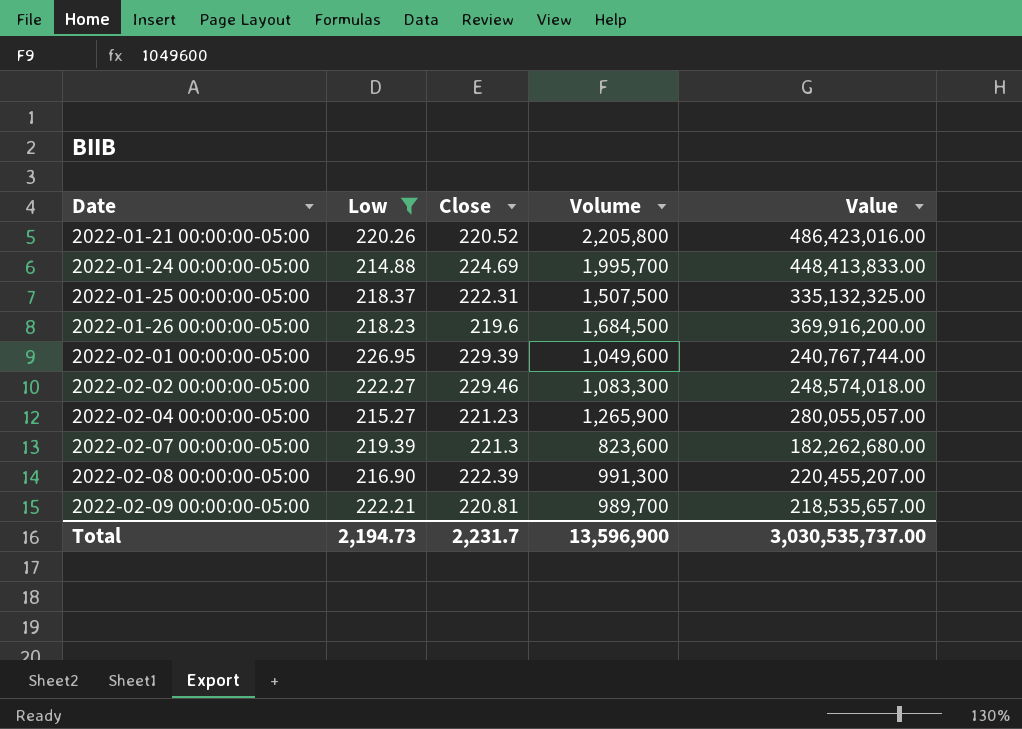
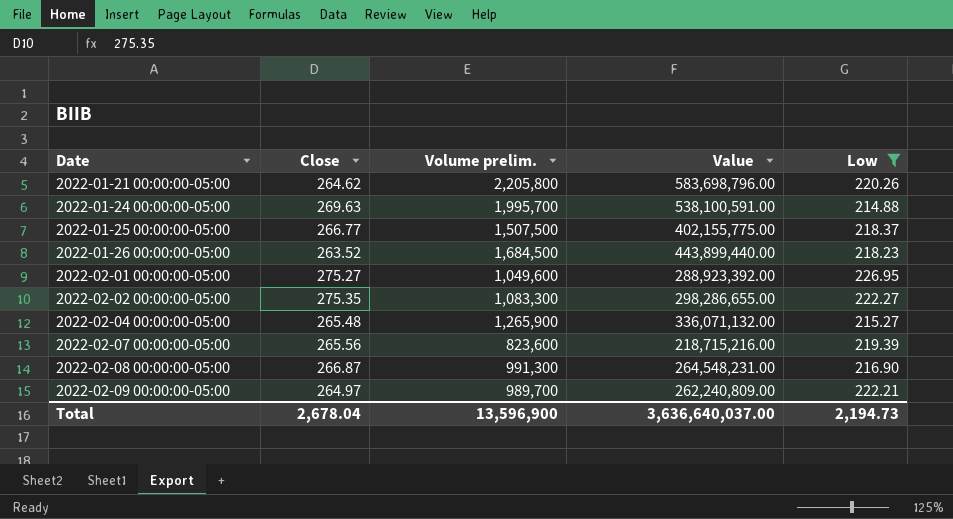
column name: Volume -> Volume prelim.
column Low | position: 2 -> 5
2022-01-21 00:00:00-05:00 | Close: 220.52 -> 264.62
2022-01-21 00:00:00-05:00 | Value: 486,423,016.00 -> 583,698,796.00
2022-01-24 00:00:00-05:00 | Close: 224.69 -> 269.63
2022-01-24 00:00:00-05:00 | Value: 448,413,833.00 -> 538,100,591.00
2022-01-25 00:00:00-05:00 | Close: 222.31 -> 266.77
2022-01-25 00:00:00-05:00 | Value: 335,132,325.00 -> 402,155,775.00
2022-01-26 00:00:00-05:00 | Close: 219.6 -> 263.52
2022-01-26 00:00:00-05:00 | Value: 369,916,200.00 -> 443,899,440.00
2022-02-01 00:00:00-05:00 | Close: 229.39 -> 275.27
2022-02-01 00:00:00-05:00 | Value: 240,767,744.00 -> 288,923,392.00
2022-02-02 00:00:00-05:00 | Close: 229.46 -> 275.35
2022-02-02 00:00:00-05:00 | Value: 248,574,018.00 -> 298,286,655.00
2022-02-04 00:00:00-05:00 | Close: 221.23 -> 265.48
2022-02-04 00:00:00-05:00 | Value: 280,055,057.00 -> 336,071,132.00
2022-02-07 00:00:00-05:00 | Close: 221.3 -> 265.56
2022-02-07 00:00:00-05:00 | Value: 182,262,680.00 -> 218,715,216.00
2022-02-08 00:00:00-05:00 | Close: 222.39 -> 266.87
2022-02-08 00:00:00-05:00 | Value: 220,455,207.00 -> 264,548,231.00
2022-02-09 00:00:00-05:00 | Close: 220.81 -> 264.97
2022-02-09 00:00:00-05:00 | Value: 218,535,657.00 -> 262,240,809.00
Total | Close: 2,231.7 -> 2,678.04
Total | Value: 3,030,535,737.00 -> 3,636,640,037.00

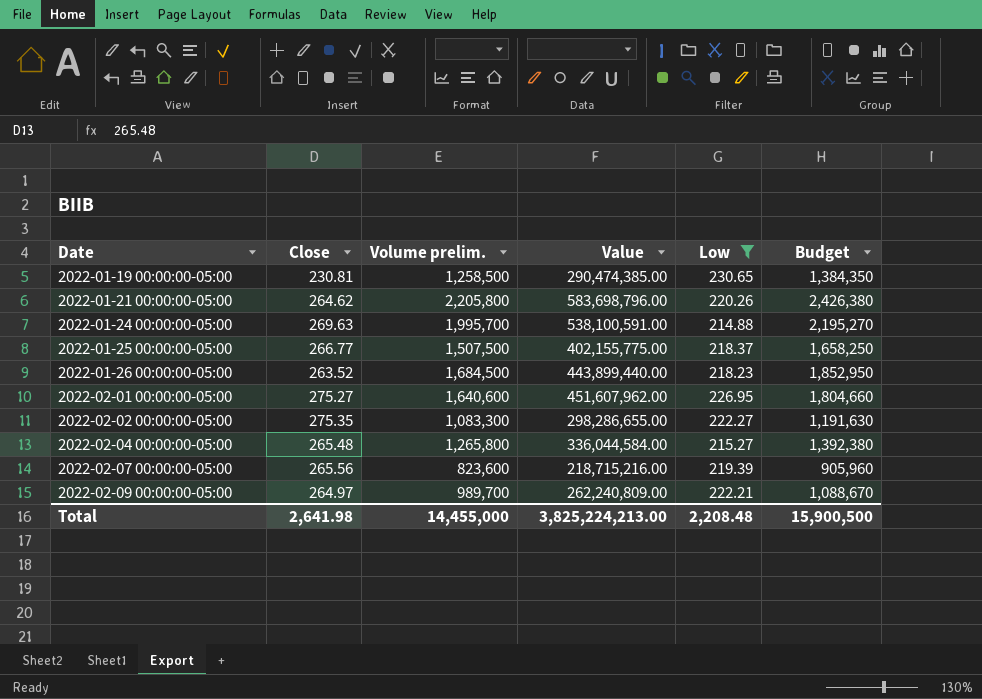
column Budget | formula: none -> [Volume prelim.] * 1.1
row 2022-02-08 00:00:00-05:00: 266.87 | 991,300 | 264,548,231.00 | 216.90 -> none
row 2022-01-19 00:00:00-05:00: none -> 230.81 | 1,258,500 | 290,474,385.00 | 230.65 | 1,384,350
2022-02-01 00:00:00-05:00 | Volume prelim.: 1,049,600 -> 1,640,600
2022-02-01 00:00:00-05:00 | Value: 288,923,392.00 -> 451,607,962.00
2022-02-04 00:00:00-05:00 | Volume prelim.: 1,265,900 -> 1,265,800
2022-02-04 00:00:00-05:00 | Value: 336,071,132.00 -> 336,044,584.00
Total | Close: 2,678.04 -> 2,641.98
Total | Volume prelim.: 13,596,900 -> 14,455,000
Total | Value: 3,636,640,037.00 -> 3,825,224,213.00
Total | Low: 2,194.73 -> 2,208.48

